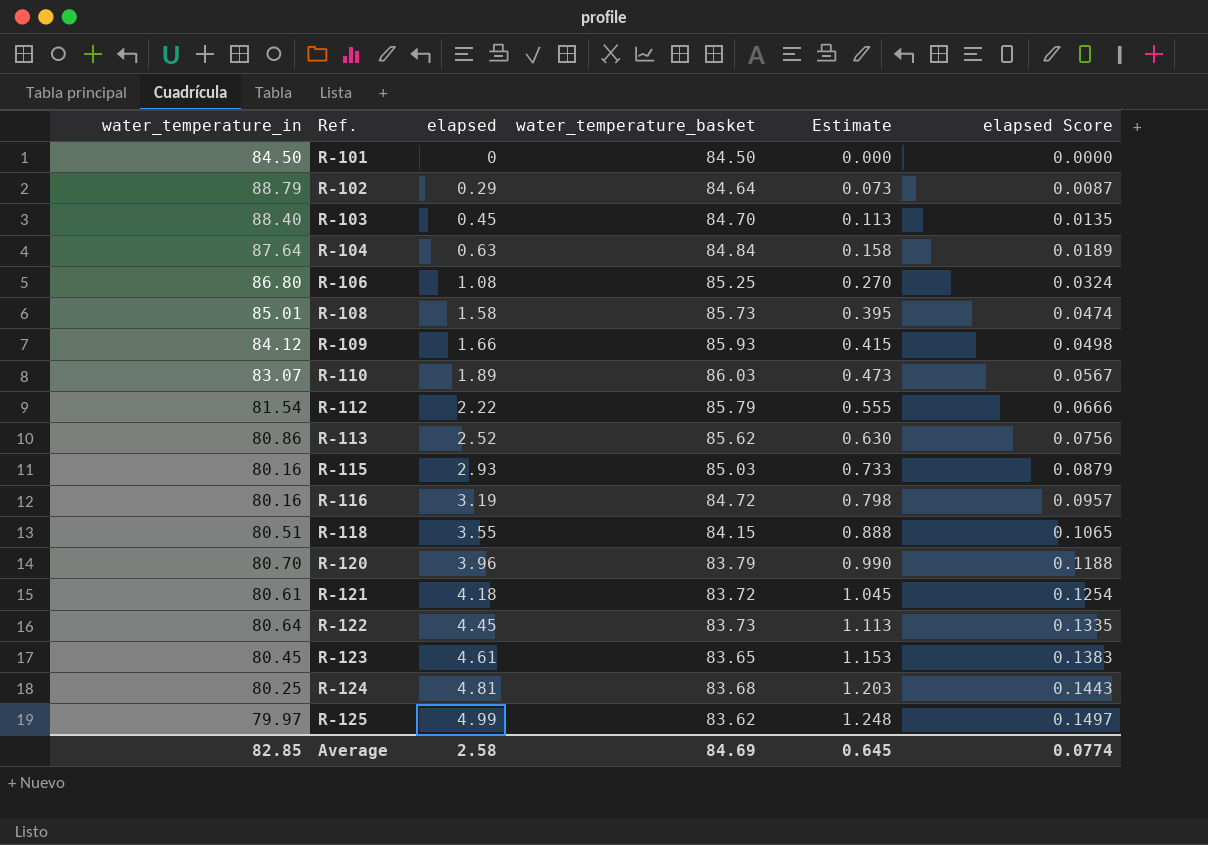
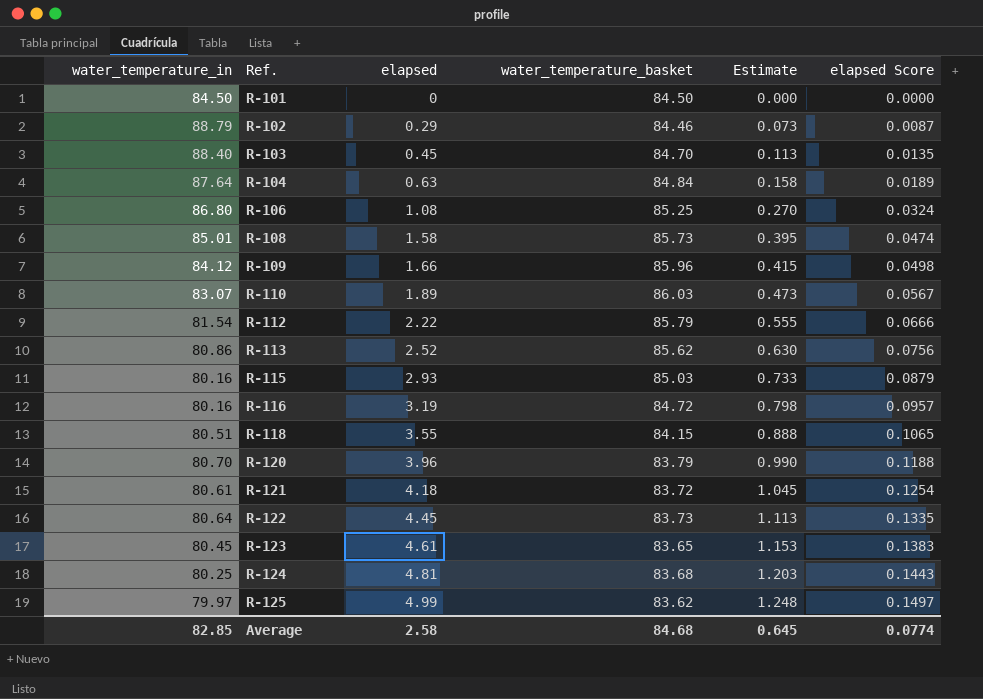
R-102 | water_temperature_basket: 84.64 -> 84.46
R-109 | water_temperature_basket: 85.93 -> 85.96
Average | water_temperature_basket: 84.69 -> 84.68

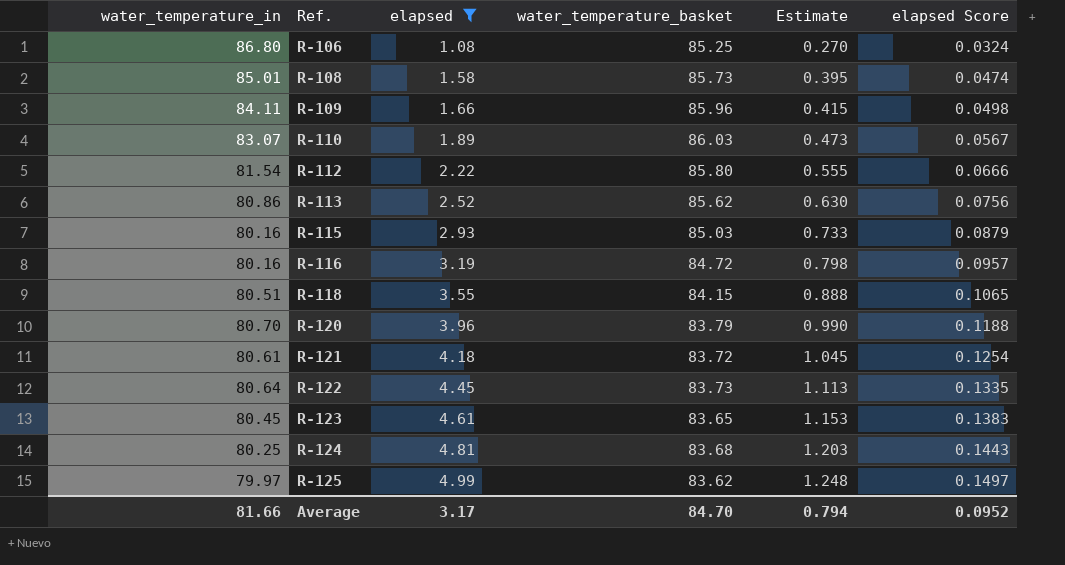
filter: none -> elapsed >= 1.08
R-109 | water_temperature_in: 84.12 -> 84.11
R-112 | water_temperature_basket: 85.79 -> 85.80
Average | water_temperature_in: 82.85 -> 81.66
Average | elapsed: 2.58 -> 3.17
Average | water_temperature_basket: 84.68 -> 84.70
Average | Estimate: 0.645 -> 0.794
Average | elapsed Score: 0.0774 -> 0.0952

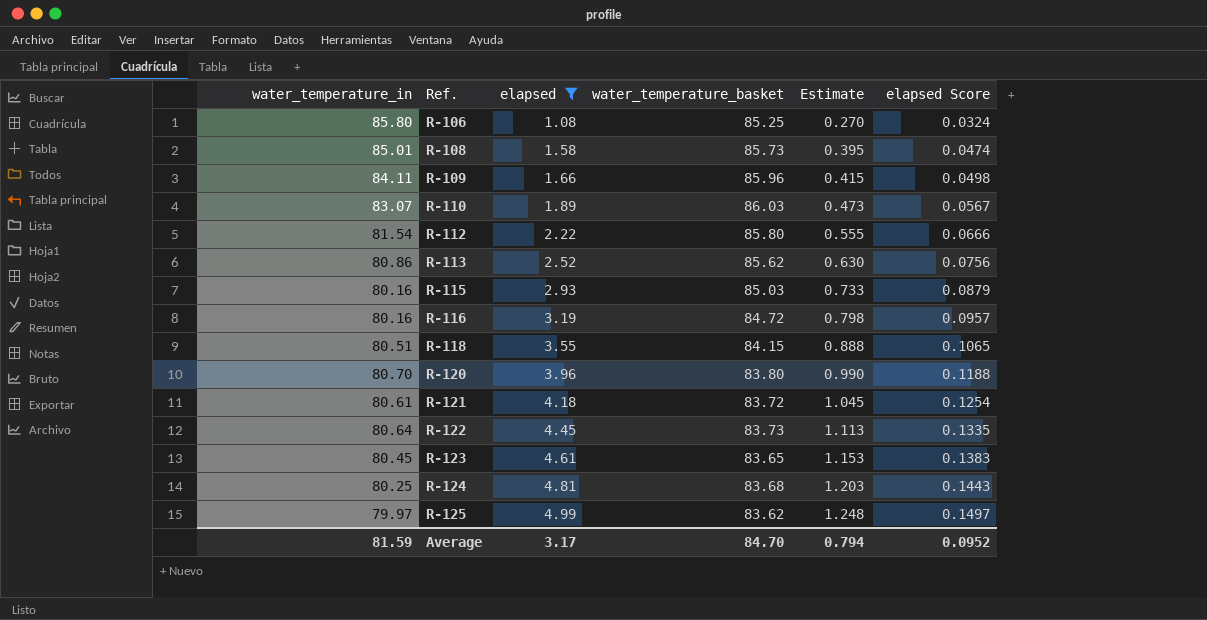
R-106 | water_temperature_in: 86.80 -> 85.80
R-120 | water_temperature_basket: 83.79 -> 83.80
Average | water_temperature_in: 81.66 -> 81.59

